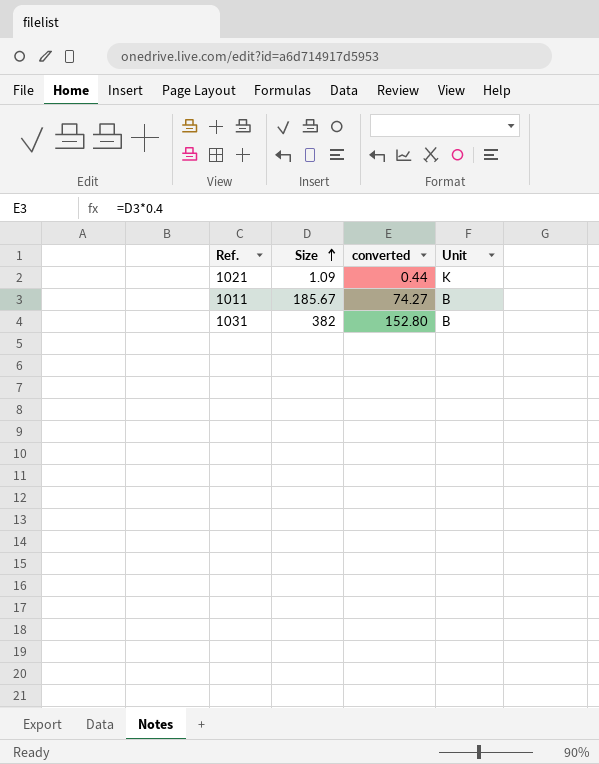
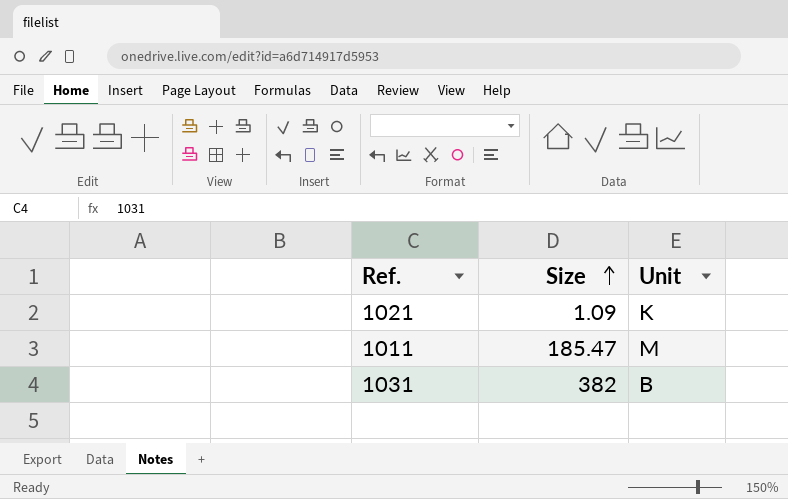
column converted | formula: [Size] * 0.4 -> none
1011 | Size: 185.67 -> 185.47
1011 | Unit: B -> M

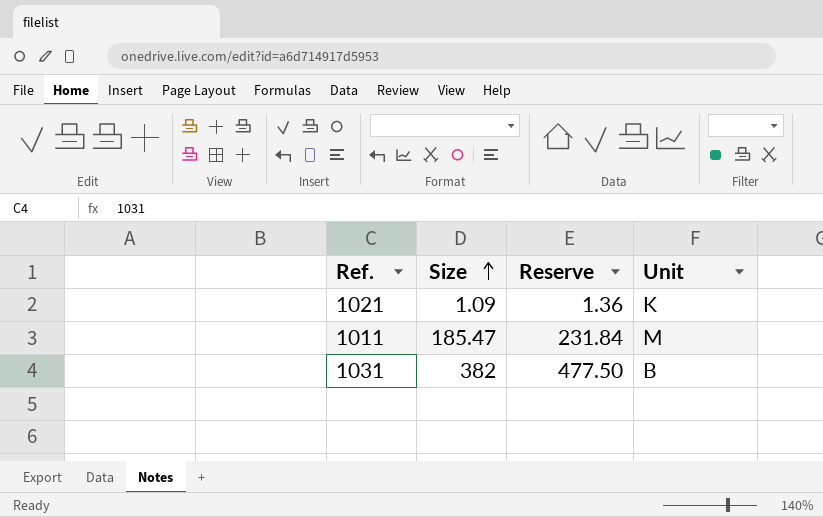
column Reserve | formula: none -> [Size] * 1.25

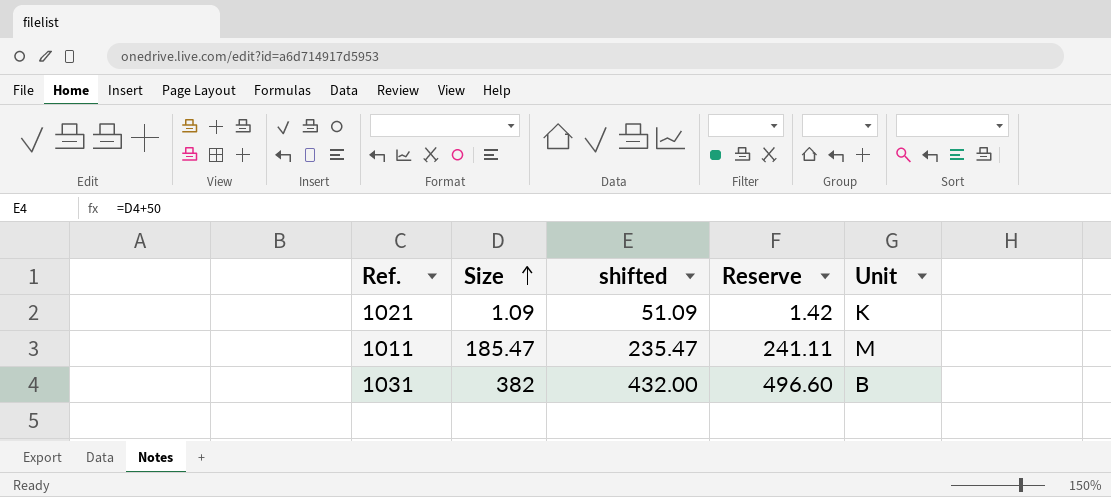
column shifted | formula: none -> [Size] + 50
column Reserve | formula: [Size] * 1.25 -> [Size] * 1.3

